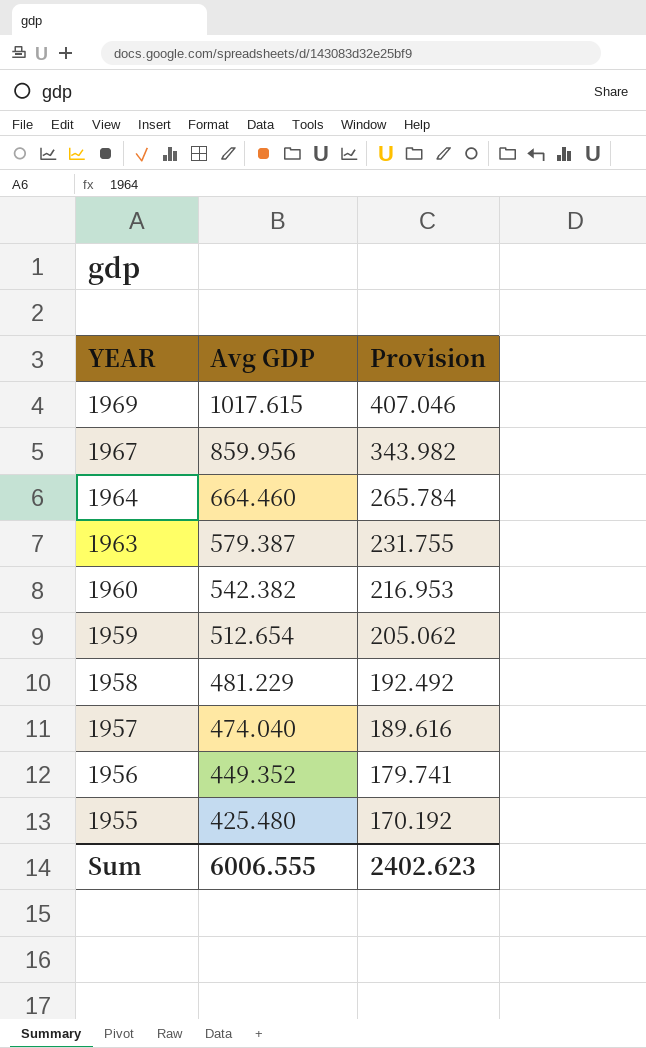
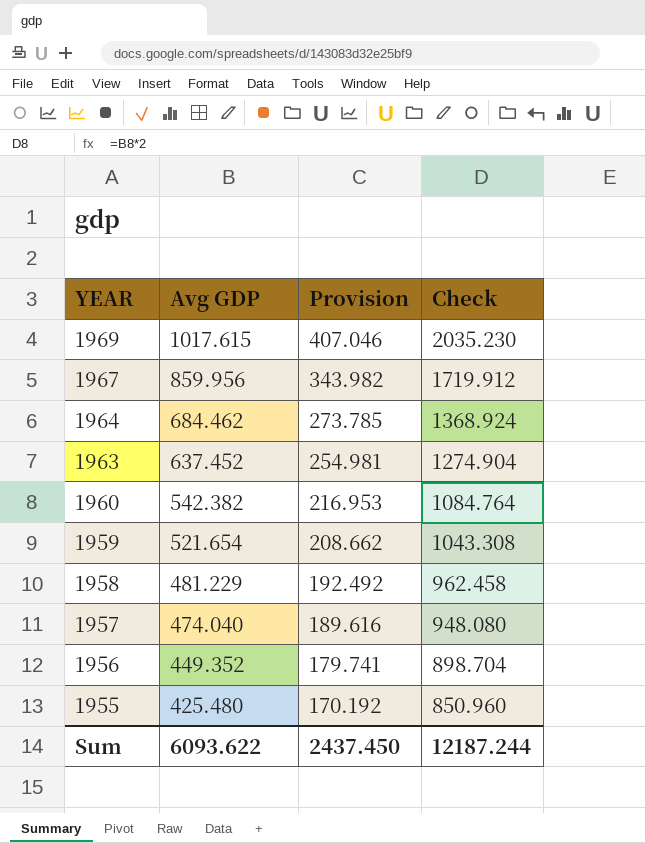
column Check | formula: none -> [Avg GDP] * 2
1964 | Avg GDP: 664.460 -> 684.462
1964 | Provision: 265.784 -> 273.785
1963 | Avg GDP: 579.387 -> 637.452
1963 | Provision: 231.755 -> 254.981
1959 | Avg GDP: 512.654 -> 521.654
1959 | Provision: 205.062 -> 208.662
Sum | Avg GDP: 6006.555 -> 6093.622
Sum | Provision: 2402.623 -> 2437.450

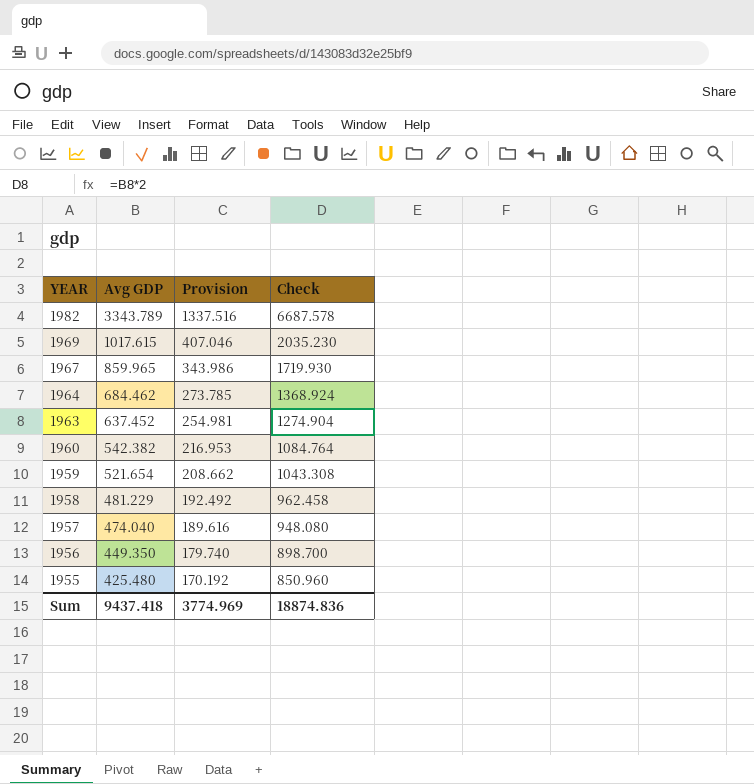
row 1982: none -> 3343.789 | 1337.516 | 6687.578
1967 | Avg GDP: 859.956 -> 859.965
1967 | Provision: 343.982 -> 343.986
1967 | Check: 1719.912 -> 1719.930
1956 | Avg GDP: 449.352 -> 449.350
1956 | Provision: 179.741 -> 179.740
1956 | Check: 898.704 -> 898.700
Sum | Avg GDP: 6093.622 -> 9437.418
Sum | Provision: 2437.450 -> 3774.969
Sum | Check: 12187.244 -> 18874.836

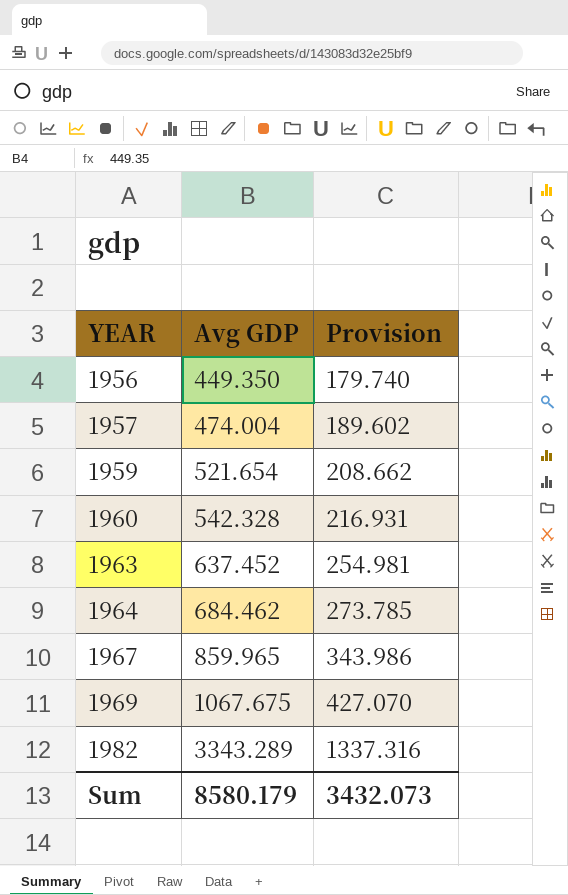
row order: YEAR descending -> YEAR ascending
column Check | formula: [Avg GDP] * 2 -> none
row 1958: 481.229 | 192.492 | 962.458 -> none
row 1955: 425.480 | 170.192 | 850.960 -> none
1957 | Avg GDP: 474.040 -> 474.004
1957 | Provision: 189.616 -> 189.602
1960 | Avg GDP: 542.382 -> 542.328
1960 | Provision: 216.953 -> 216.931
1969 | Avg GDP: 1017.615 -> 1067.675
1969 | Provision: 407.046 -> 427.070
1982 | Avg GDP: 3343.789 -> 3343.289
1982 | Provision: 1337.516 -> 1337.316
Sum | Avg GDP: 9437.418 -> 8580.179
Sum | Provision: 3774.969 -> 3432.073

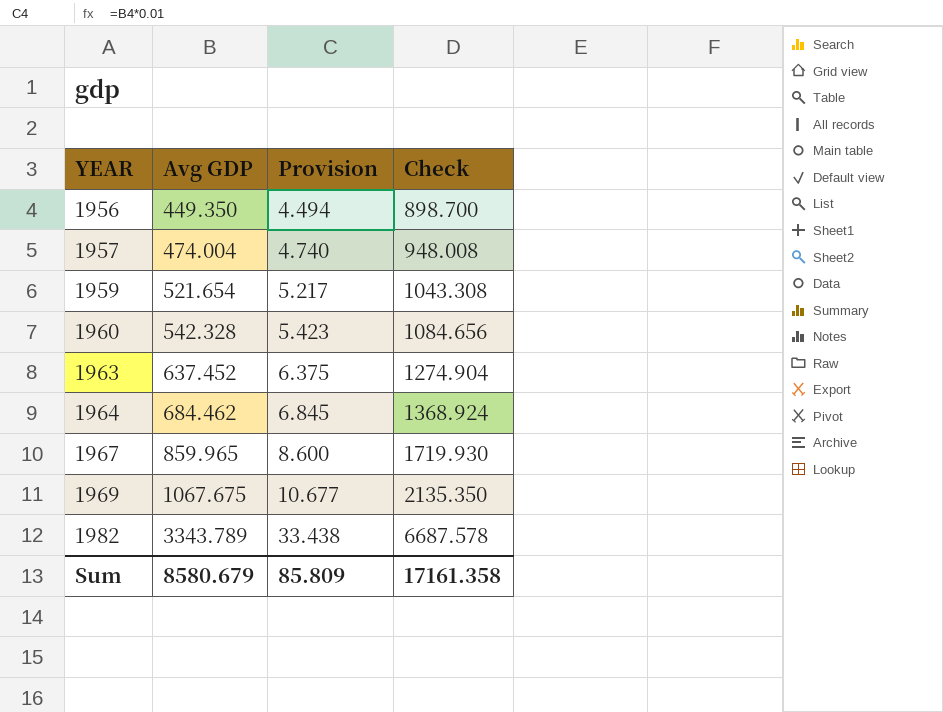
column Provision | formula: [Avg GDP] * 0.4 -> [Avg GDP] * 0.01
column Check | formula: none -> [Avg GDP] * 2
1982 | Avg GDP: 3343.289 -> 3343.789
Sum | Avg GDP: 8580.179 -> 8580.679
Sum | Provision: 3432.073 -> 85.809

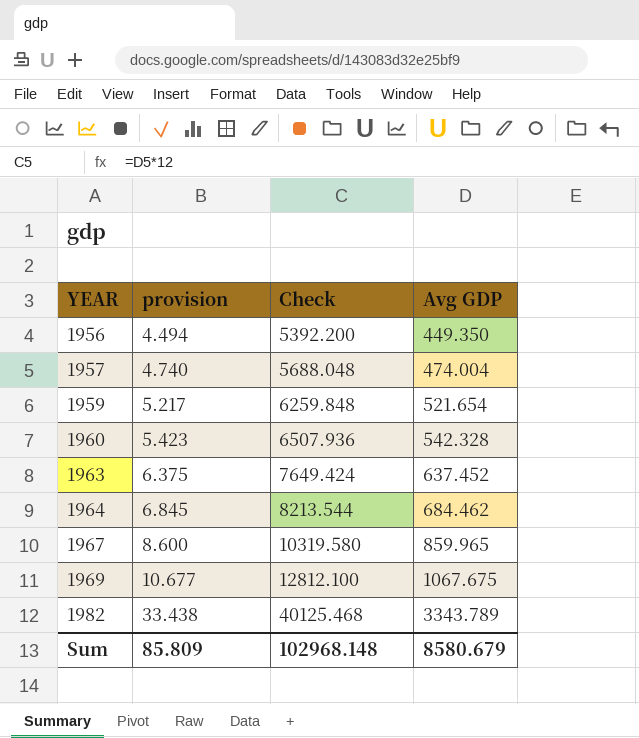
column name: Provision -> provision
column Check | formula: [Avg GDP] * 2 -> [Avg GDP] * 12
column Avg GDP | position: 2 -> 4
Sum | Check: 17161.358 -> 102968.148

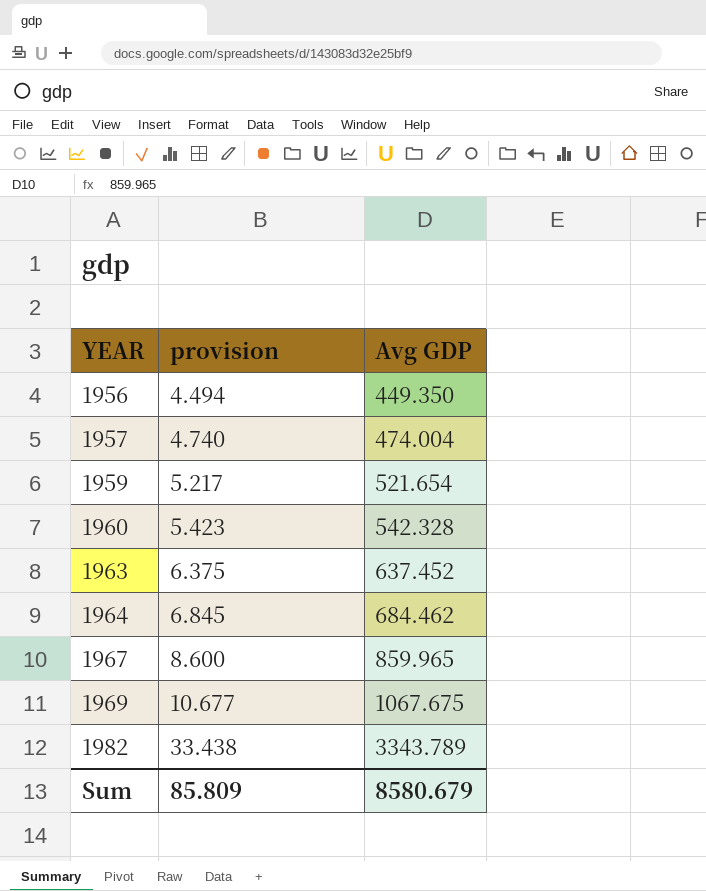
column Check | formula: [Avg GDP] * 12 -> none

